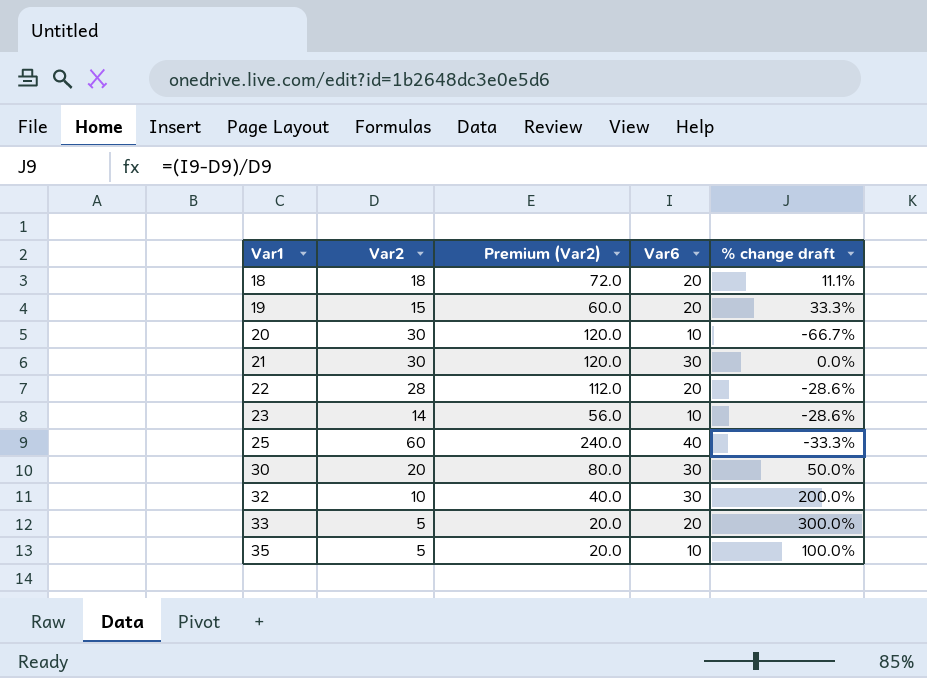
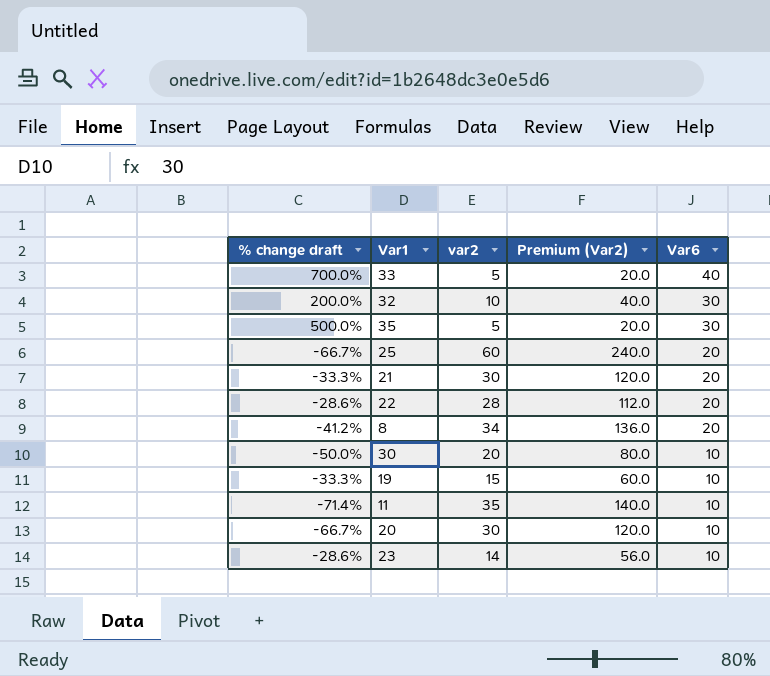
row order: Var1 ascending -> Var6 descending
column % change draft | position: 5 -> 1
column name: Var2 -> var2
row 18: 18 | 72.0 | 20 | 11.1% -> none
33 | % change draft: 300.0% -> 700.0%
33 | Var6: 20 -> 40
35 | % change draft: 100.0% -> 500.0%
35 | Var6: 10 -> 30
25 | % change draft: -33.3% -> -66.7%
25 | Var6: 40 -> 20
21 | % change draft: 0.0% -> -33.3%
21 | Var6: 30 -> 20
row 8: none -> -41.2% | 34 | 136.0 | 20
30 | % change draft: 50.0% -> -50.0%
30 | Var6: 30 -> 10
19 | % change draft: 33.3% -> -33.3%
19 | Var6: 20 -> 10
row 11: none -> -71.4% | 35 | 140.0 | 10

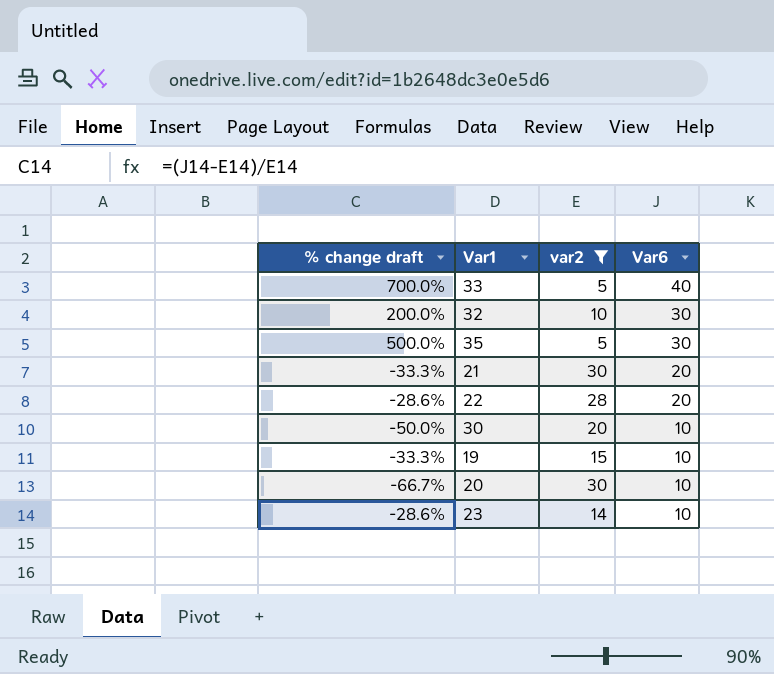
filter: none -> var2 <= 30
column Premium (Var2) | formula: [var2] * 4 -> none

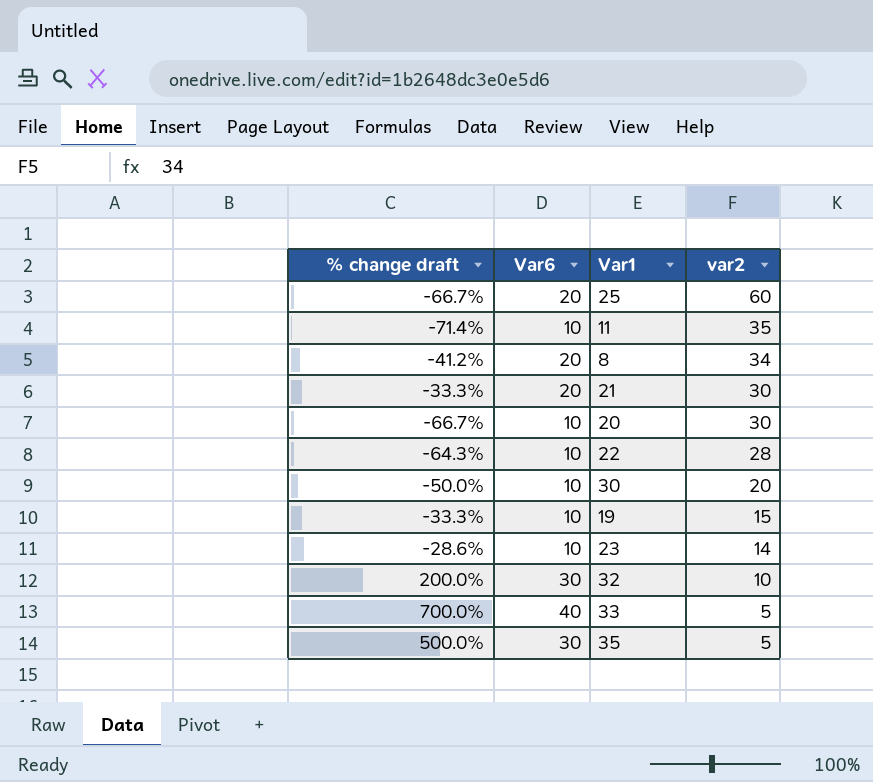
filter: var2 <= 30 -> none
row order: Var6 descending -> var2 descending
column Var6 | position: 4 -> 2
22 | % change draft: -28.6% -> -64.3%
22 | Var6: 20 -> 10

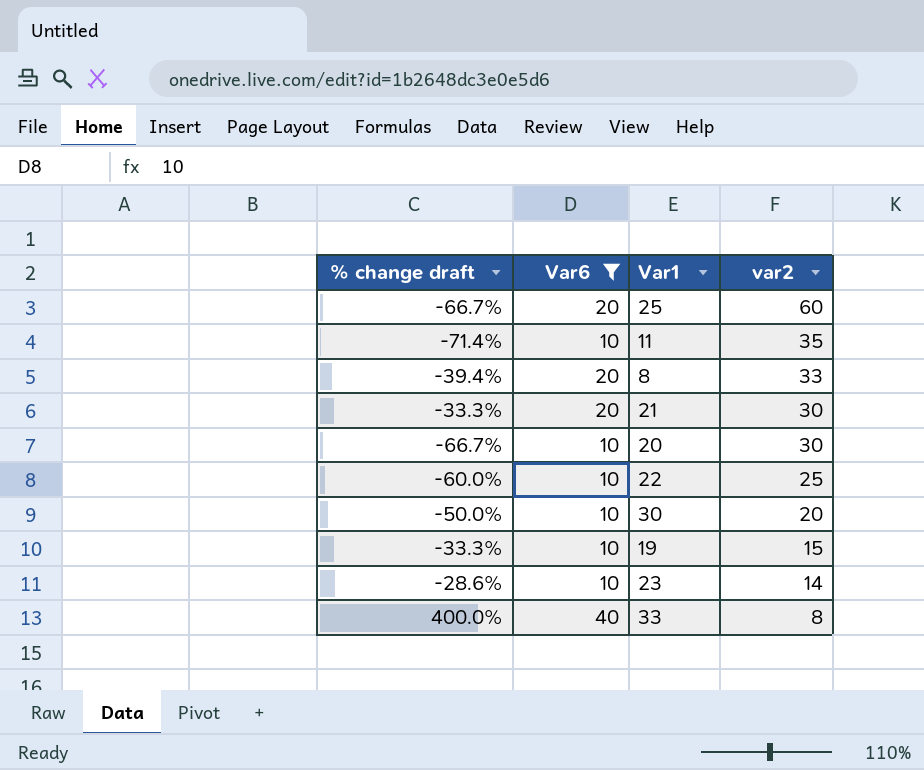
filter: none -> Var6 != 30
8 | % change draft: -41.2% -> -39.4%
8 | var2: 34 -> 33
22 | % change draft: -64.3% -> -60.0%
22 | var2: 28 -> 25
33 | % change draft: 700.0% -> 400.0%
33 | var2: 5 -> 8

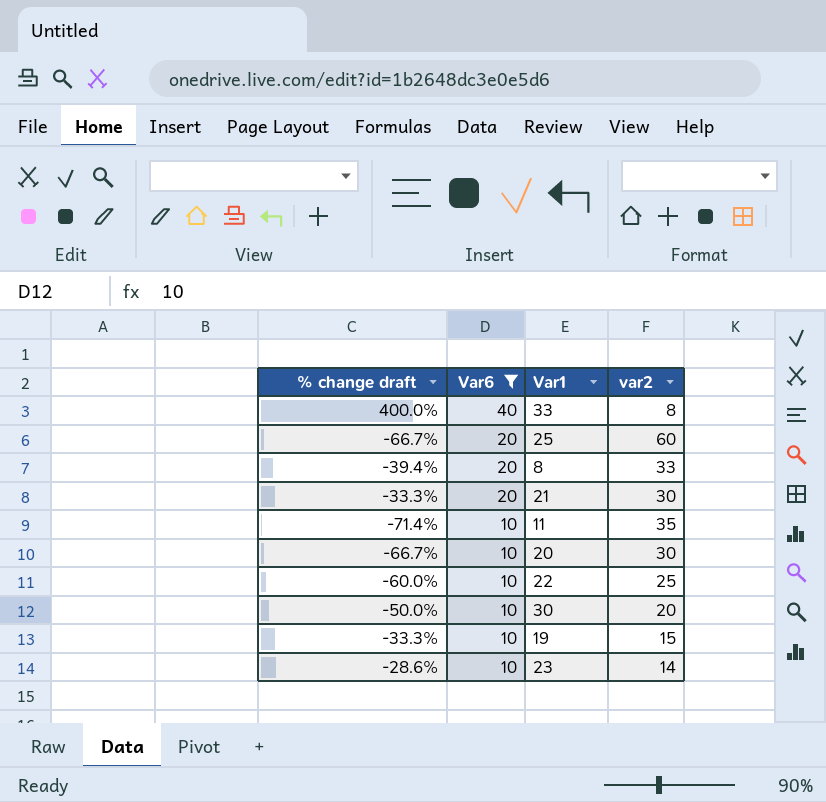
row order: var2 descending -> Var6 descending

